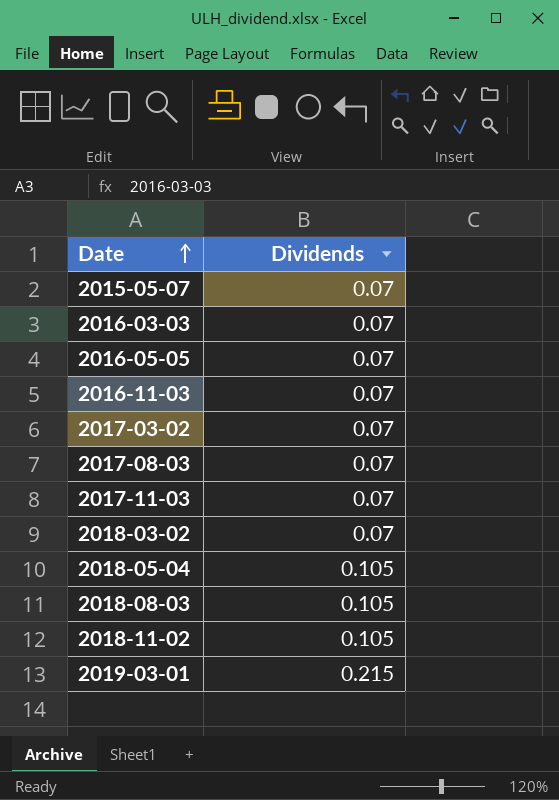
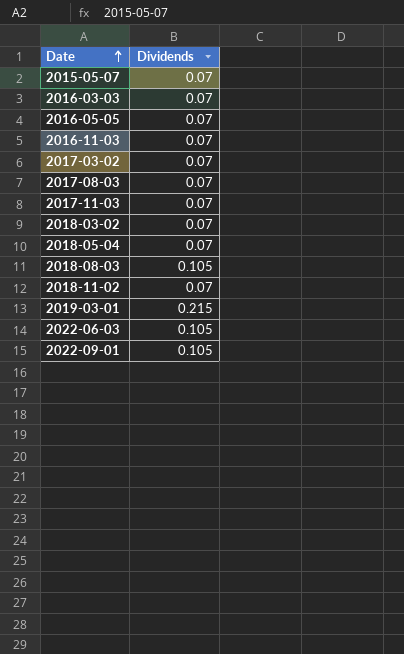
2018-05-04 | Dividends: 0.105 -> 0.07
2018-11-02 | Dividends: 0.105 -> 0.07
row 2022-06-03: none -> 0.105
row 2022-09-01: none -> 0.105

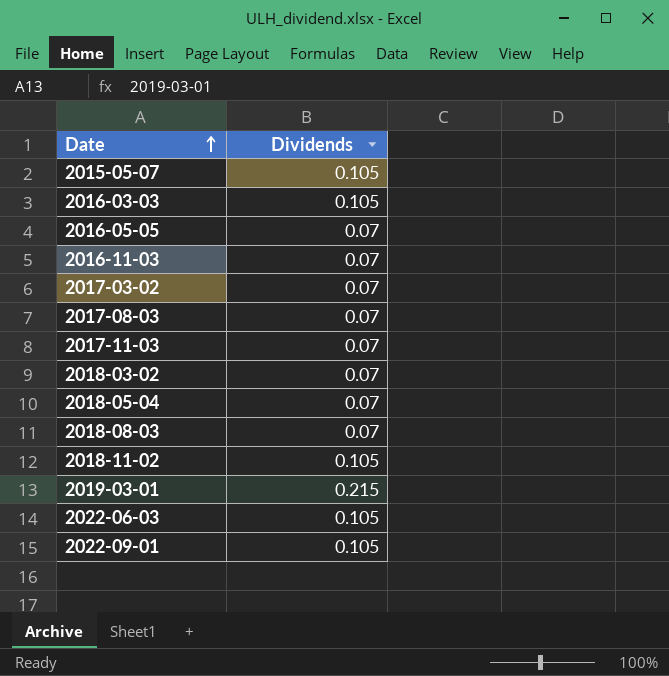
2015-05-07 | Dividends: 0.07 -> 0.105
2016-03-03 | Dividends: 0.07 -> 0.105
2018-08-03 | Dividends: 0.105 -> 0.07
2018-11-02 | Dividends: 0.07 -> 0.105

